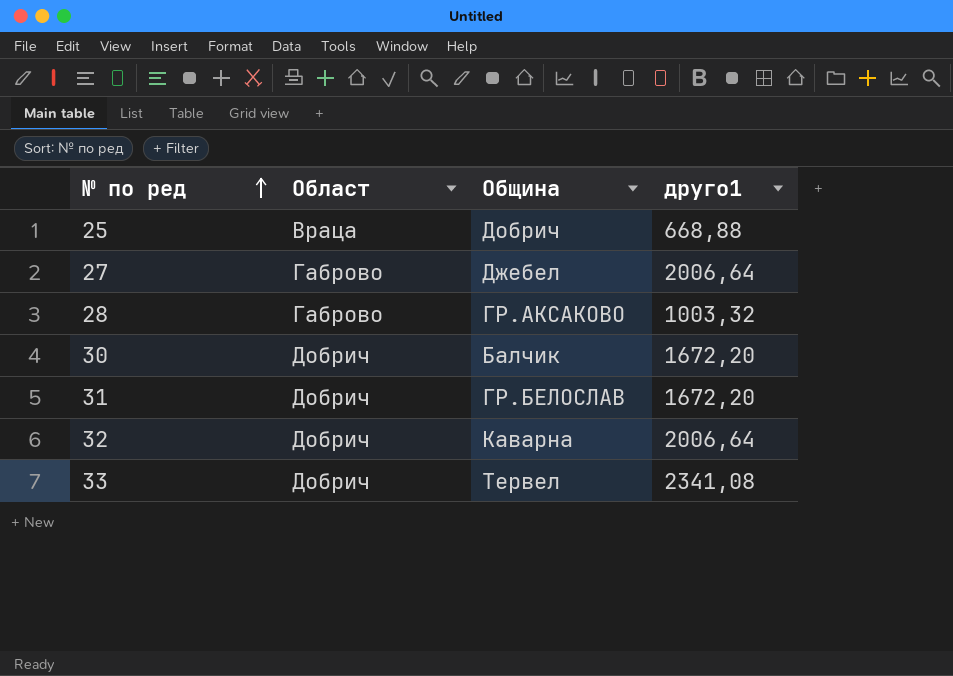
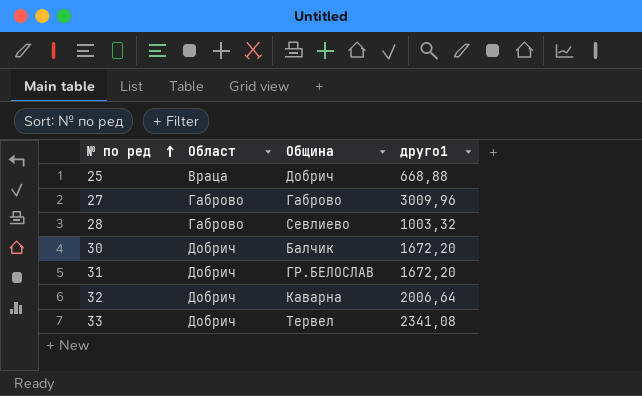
27 | Община: Джебел -> Габрово
27 | друго1: 2006,64 -> 3009,96
28 | Община: ГР.АКСАКОВО -> Севлиево

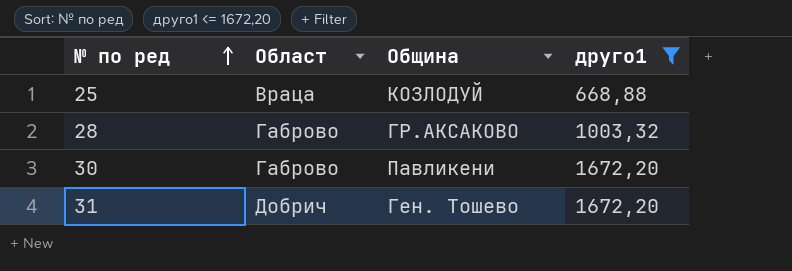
filter: none -> друго1 <= 1672,20
25 | Община: Добрич -> КОЗЛОДУЙ
28 | Община: Севлиево -> ГР.АКСАКОВО
30 | Област: Добрич -> Габрово
30 | Община: Балчик -> Павликени
31 | Община: ГР.БЕЛОСЛАВ -> Ген. Тошево

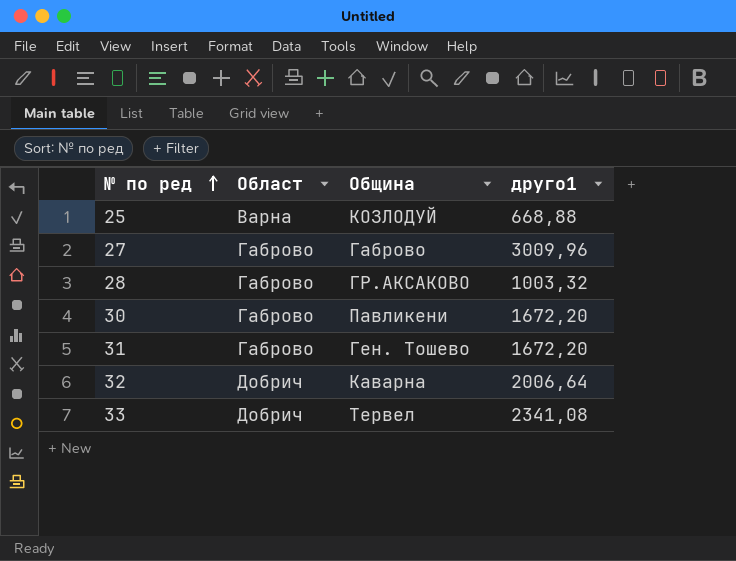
filter: друго1 <= 1672,20 -> none
25 | Област: Враца -> Варна
31 | Област: Добрич -> Габрово

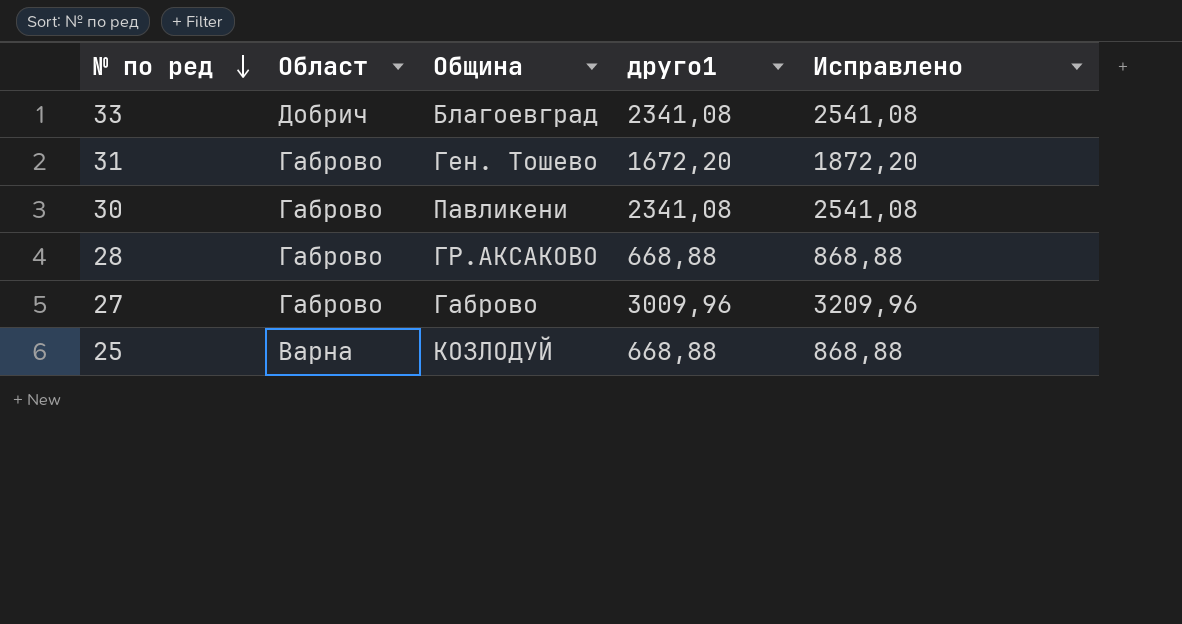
row order: № по ред ascending -> № по ред descending
column Исправлено | formula: none -> [друго1] + 200
row 32: Добрич | Каварна | 2006,64 -> none
33 | Община: Тервел -> Благоевград
30 | друго1: 1672,20 -> 2341,08
28 | друго1: 1003,32 -> 668,88

